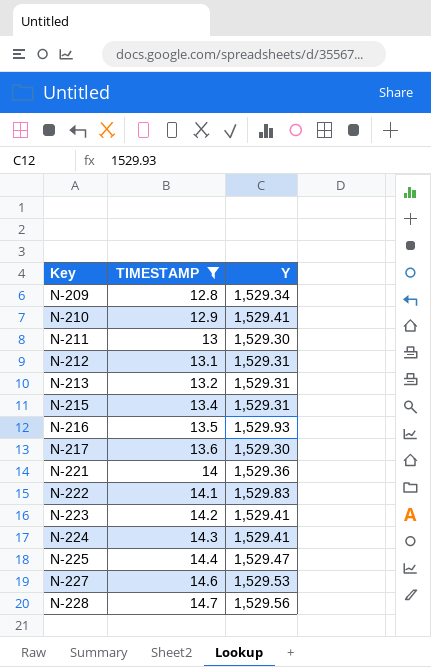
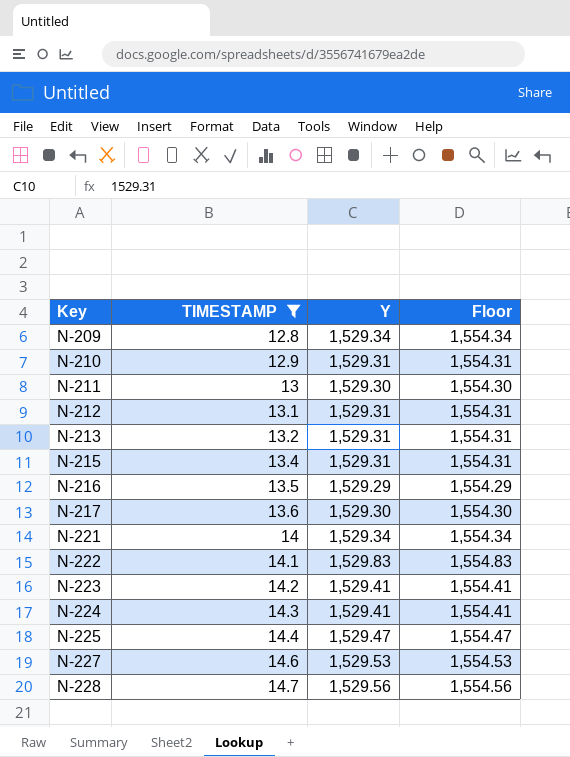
column Floor | formula: none -> [Y] + 25
N-210 | Y: 1,529.41 -> 1,529.31
N-216 | Y: 1,529.93 -> 1,529.29
N-221 | Y: 1,529.36 -> 1,529.34

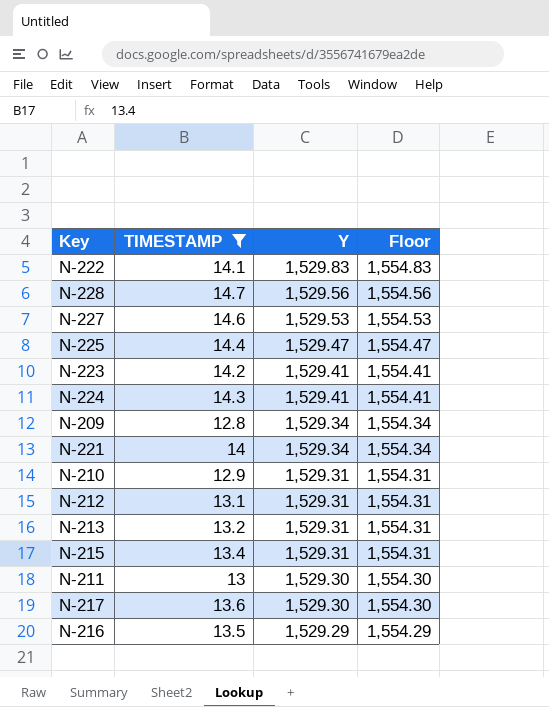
row order: Key ascending -> Y descending

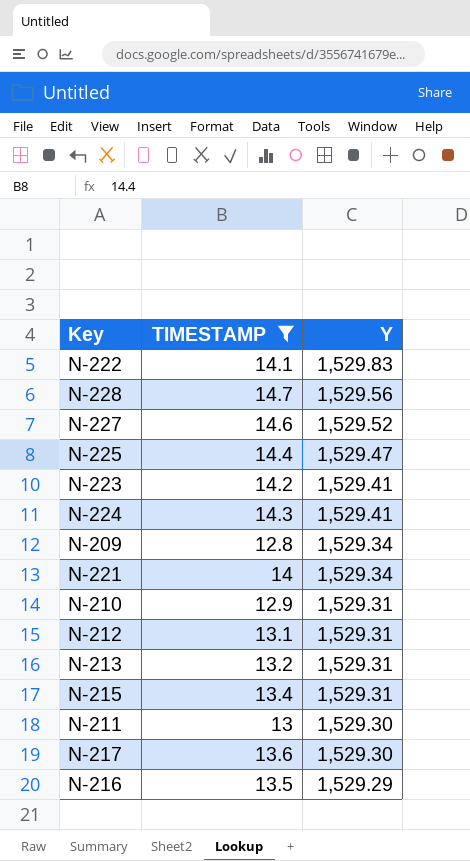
column Floor | formula: [Y] + 25 -> none
N-227 | Y: 1,529.53 -> 1,529.52

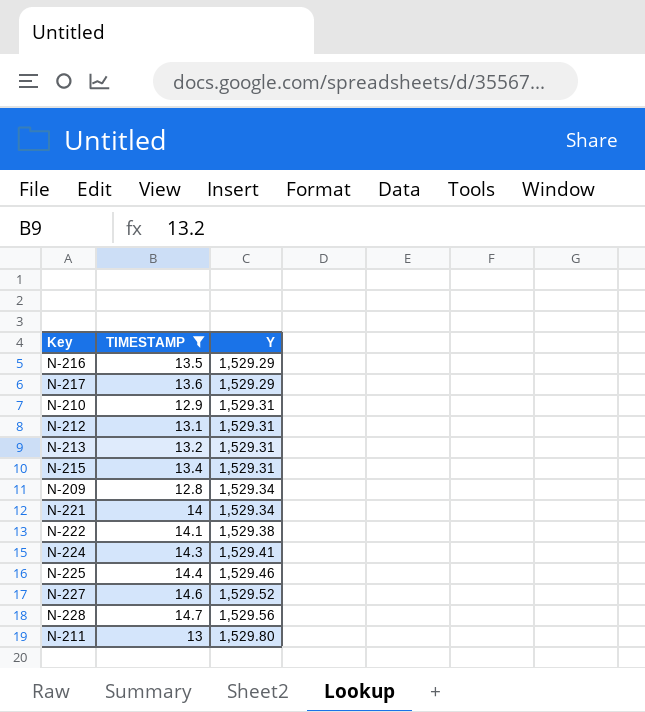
row order: Y descending -> Y ascending
row N-223: 14.2 | 1,529.41 -> none
N-217 | Y: 1,529.30 -> 1,529.29
N-222 | Y: 1,529.83 -> 1,529.38
N-225 | Y: 1,529.47 -> 1,529.46
N-211 | Y: 1,529.30 -> 1,529.80

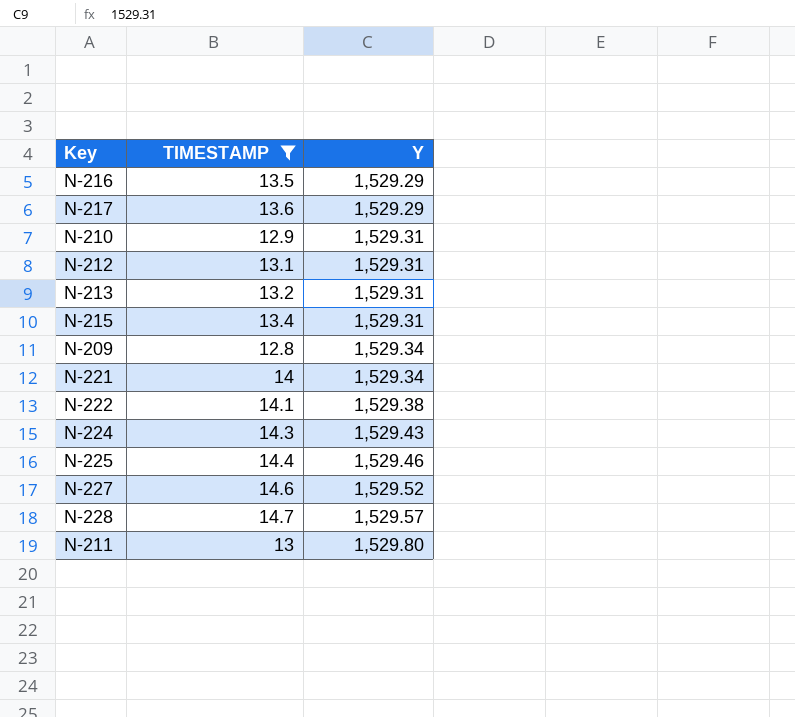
N-224 | Y: 1,529.41 -> 1,529.43
N-228 | Y: 1,529.56 -> 1,529.57

